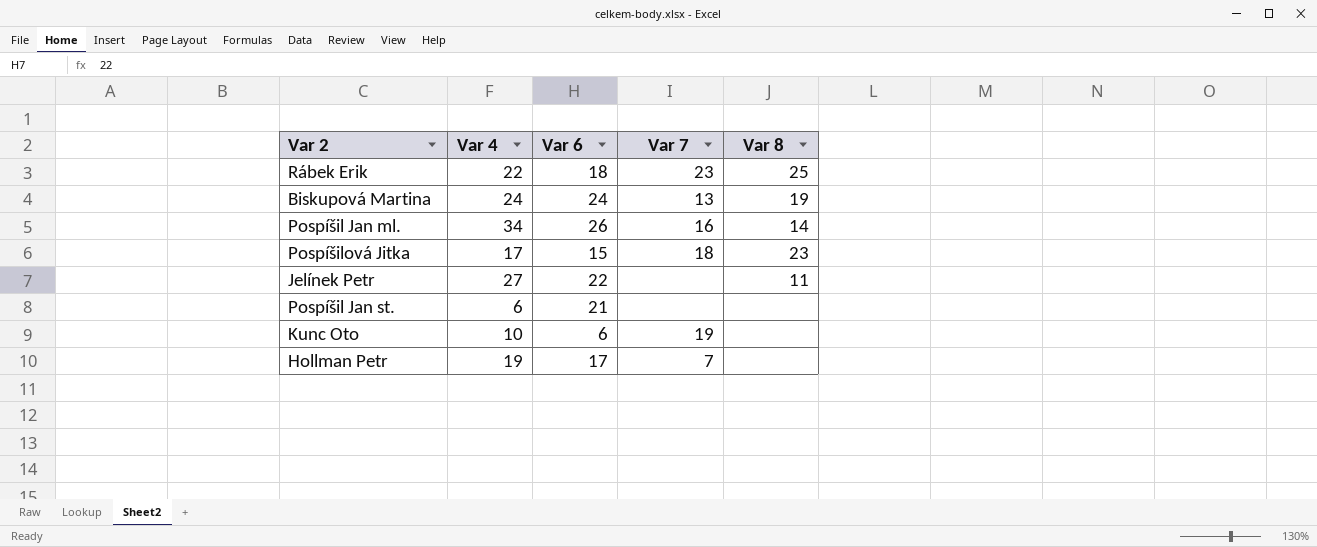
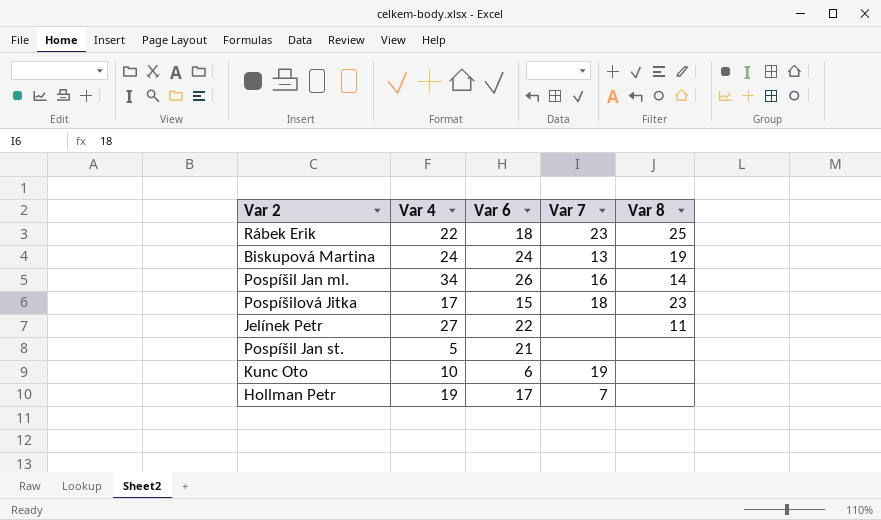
Pospíšil Jan st. | Var 4: 6 -> 5

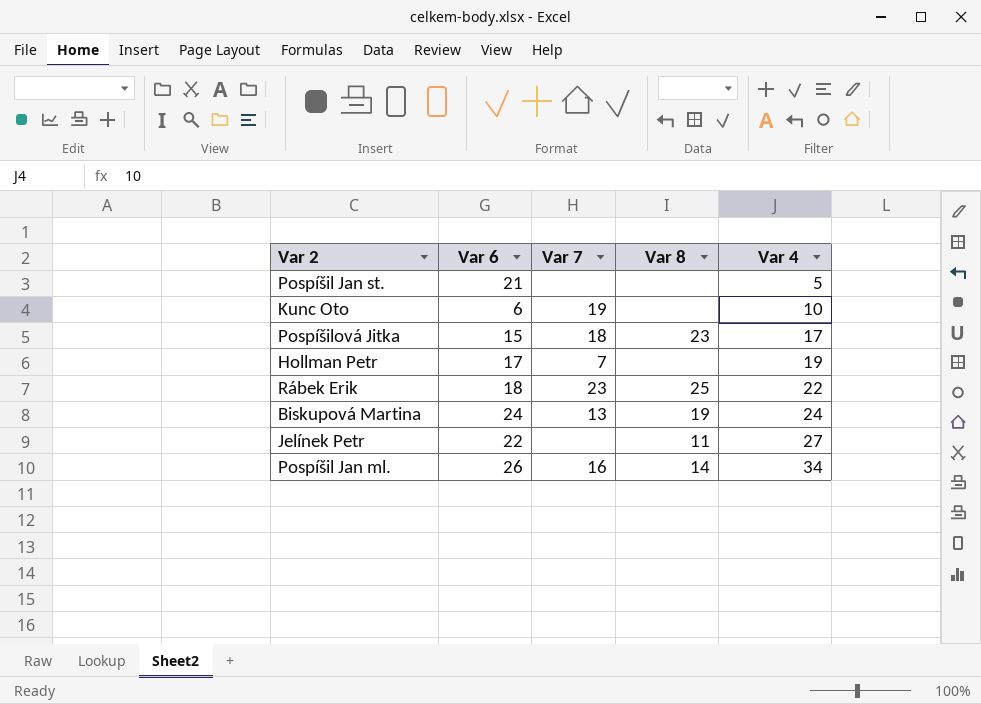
row order: none -> Var 4 ascending
column Var 4 | position: 2 -> 5

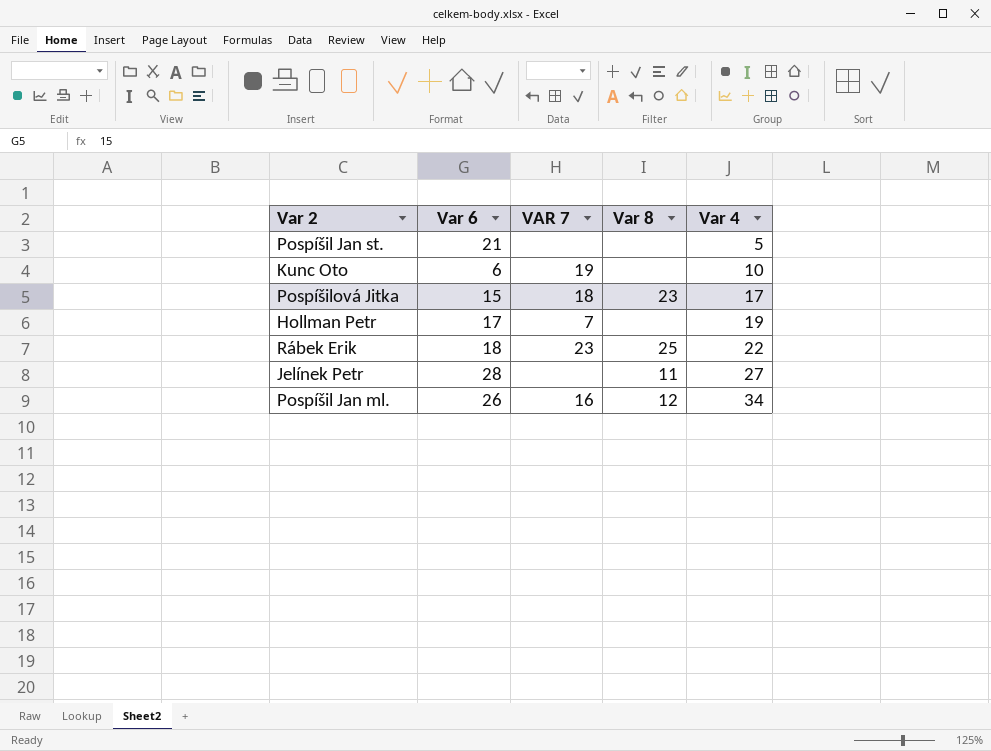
column name: Var 7 -> VAR 7
row Biskupová Martina: 24 | 13 | 19 | 24 -> none
Jelínek Petr | Var 6: 22 -> 28
Pospíšil Jan ml. | Var 8: 14 -> 12

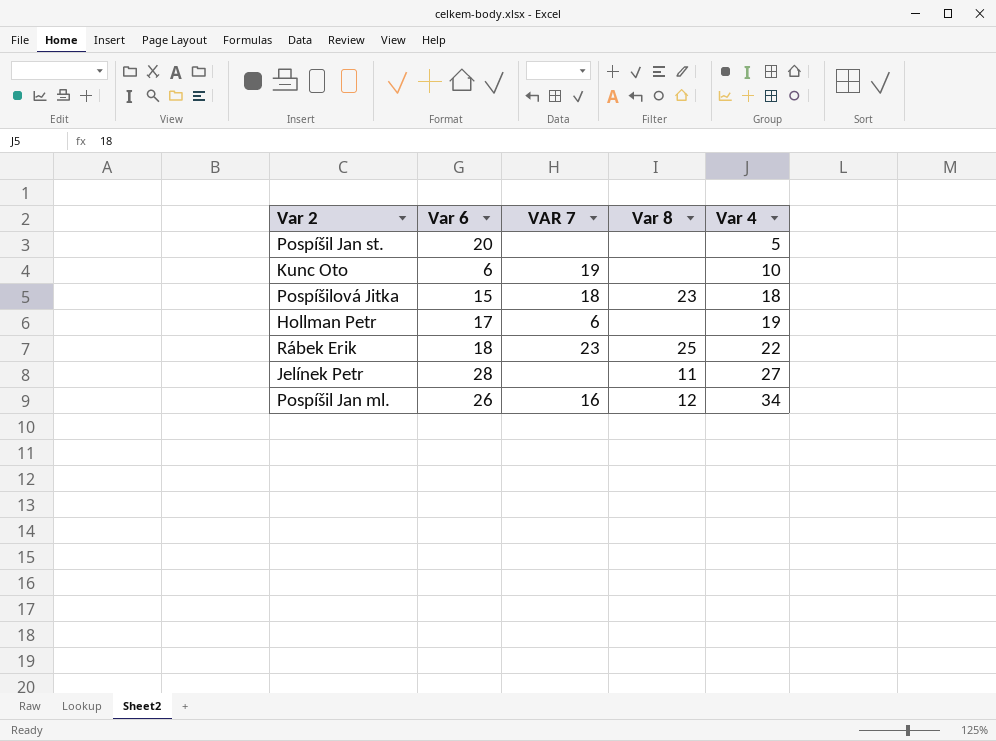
Pospíšil Jan st. | Var 6: 21 -> 20
Pospíšilová Jitka | Var 4: 17 -> 18
Hollman Petr | VAR 7: 7 -> 6

